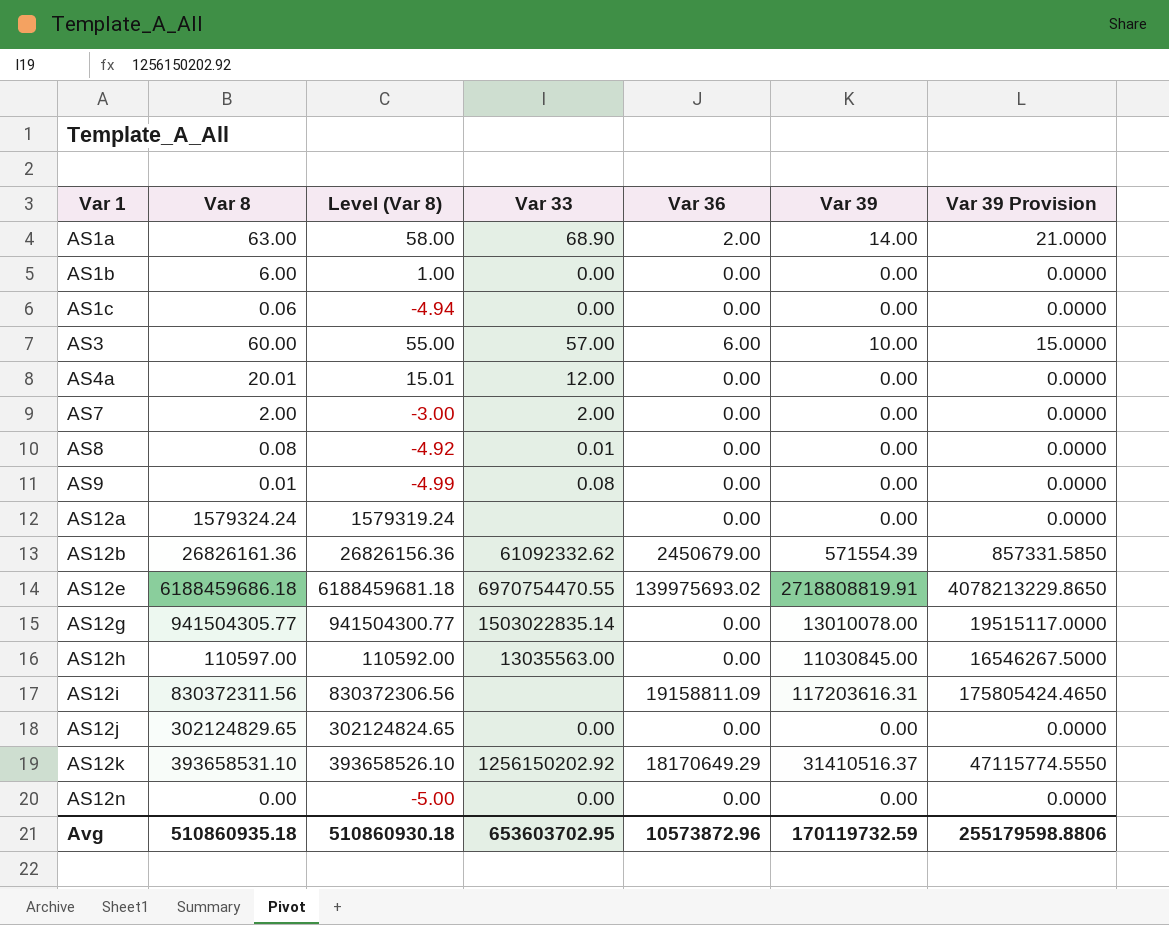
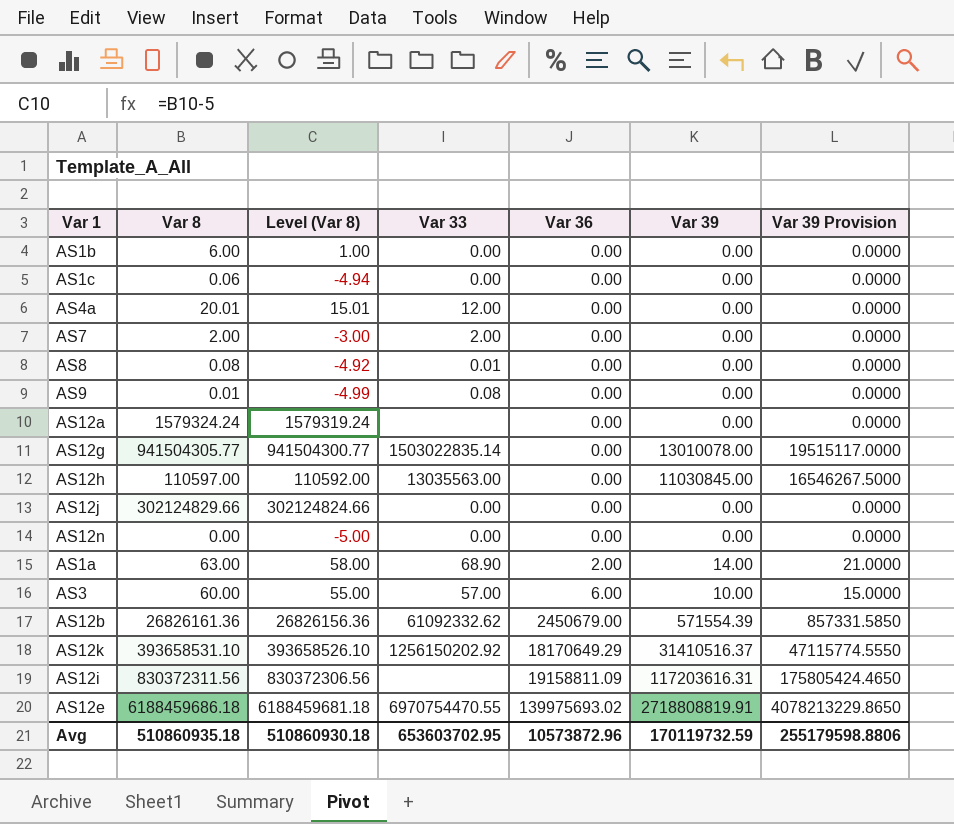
row order: Var 1 ascending -> Var 36 ascending
AS12j | Var 8: 302124829.65 -> 302124829.66
AS12j | Level (Var 8): 302124824.65 -> 302124824.66

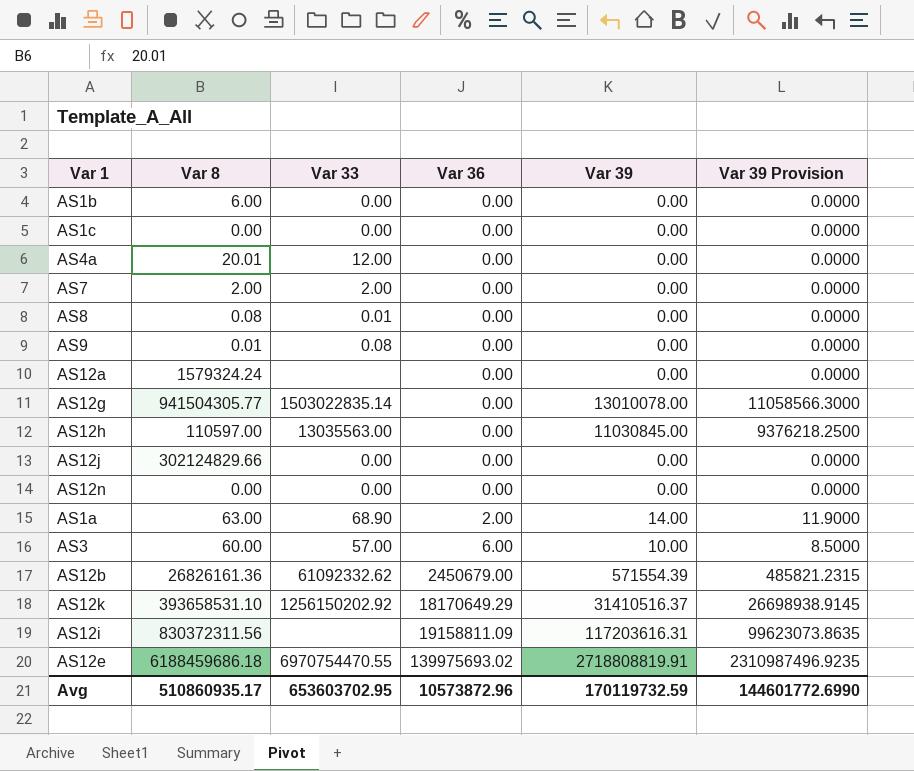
column Level (Var 8) | formula: [Var 8] - 5 -> none
column Var 39 Provision | formula: [Var 39] * 1.5 -> [Var 39] * 0.85
AS1c | Var 8: 0.06 -> 0.00
Avg | Var 8: 510860935.18 -> 510860935.17
Avg | Var 39 Provision: 255179598.8806 -> 144601772.6990

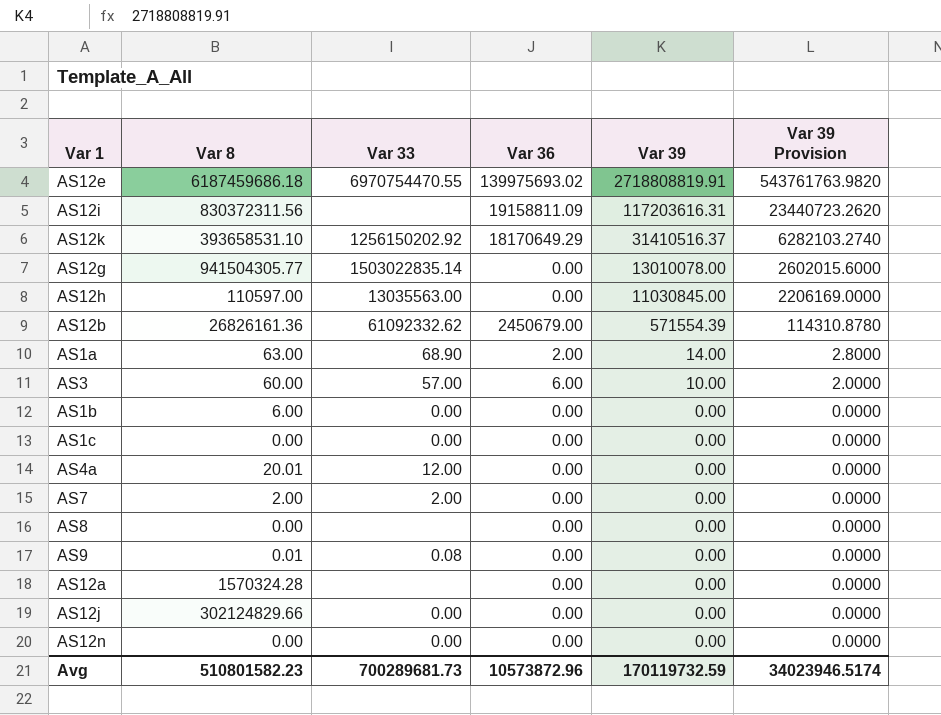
row order: Var 36 ascending -> Var 39 descending
column Var 39 Provision | formula: [Var 39] * 0.85 -> [Var 39] * 0.2
AS12e | Var 8: 6188459686.18 -> 6187459686.18
AS8 | Var 8: 0.08 -> 0.00
AS8 | Var 33: 0.01 -> none
AS12a | Var 8: 1579324.24 -> 1570324.28
Avg | Var 8: 510860935.17 -> 510801582.23
Avg | Var 33: 653603702.95 -> 700289681.73
Avg | Var 39 Provision: 144601772.6990 -> 34023946.5174

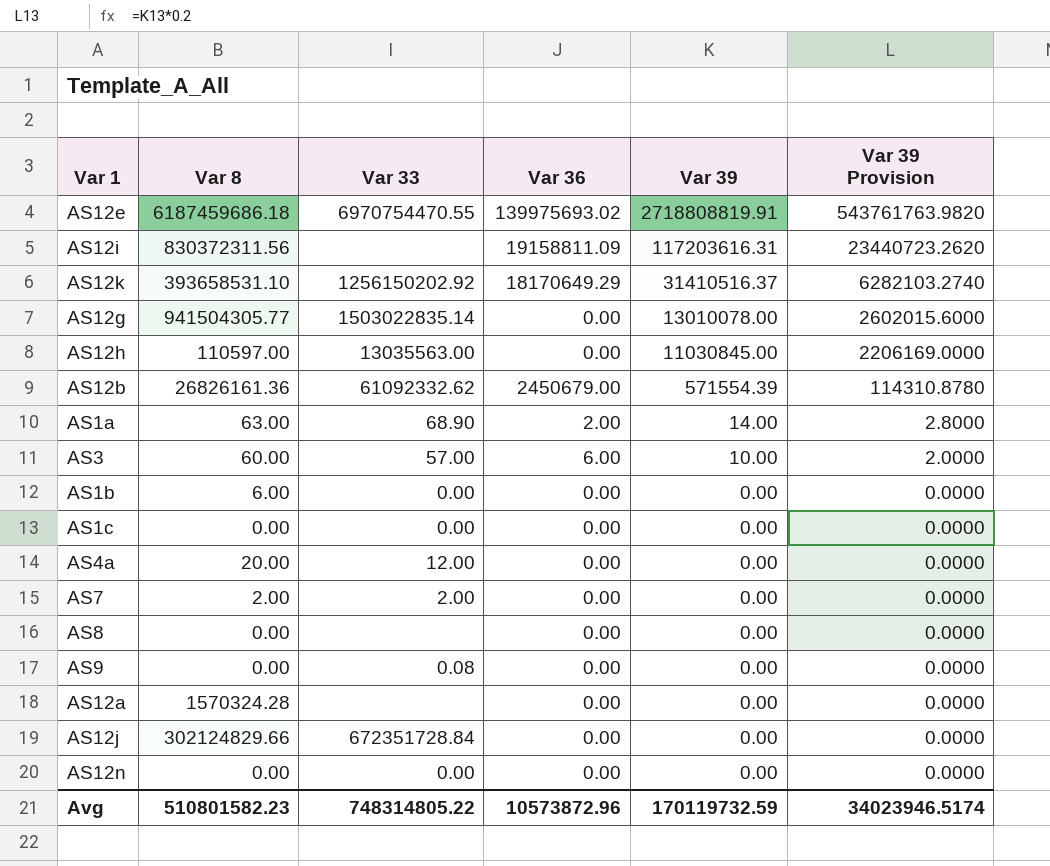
AS4a | Var 8: 20.01 -> 20.00
AS9 | Var 8: 0.01 -> 0.00
AS12j | Var 33: 0.00 -> 672351728.84
Avg | Var 33: 700289681.73 -> 748314805.22

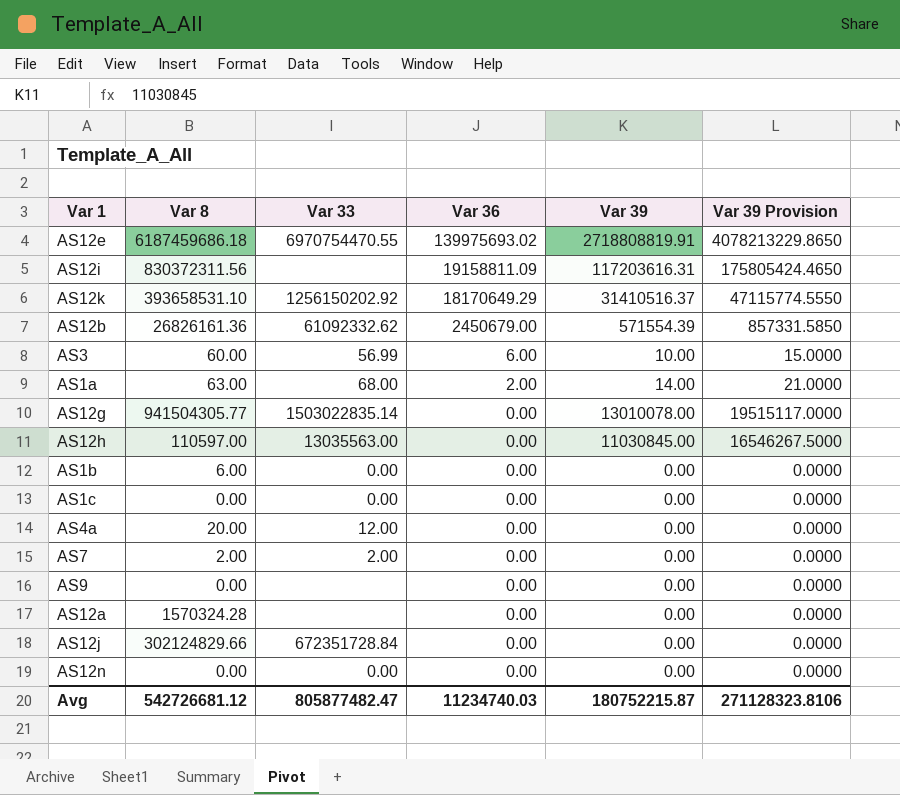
row order: Var 39 descending -> Var 36 descending
column Var 39 Provision | formula: [Var 39] * 0.2 -> [Var 39] * 1.5
row AS8: 0.00 | none | 0.00 | 0.00 | 0.0000 -> none
AS3 | Var 33: 57.00 -> 56.99
AS1a | Var 33: 68.90 -> 68.00
AS9 | Var 33: 0.08 -> none
Avg | Var 8: 510801582.23 -> 542726681.12
Avg | Var 33: 748314805.22 -> 805877482.47
Avg | Var 36: 10573872.96 -> 11234740.03
Avg | Var 39: 170119732.59 -> 180752215.87
Avg | Var 39 Provision: 34023946.5174 -> 271128323.8106

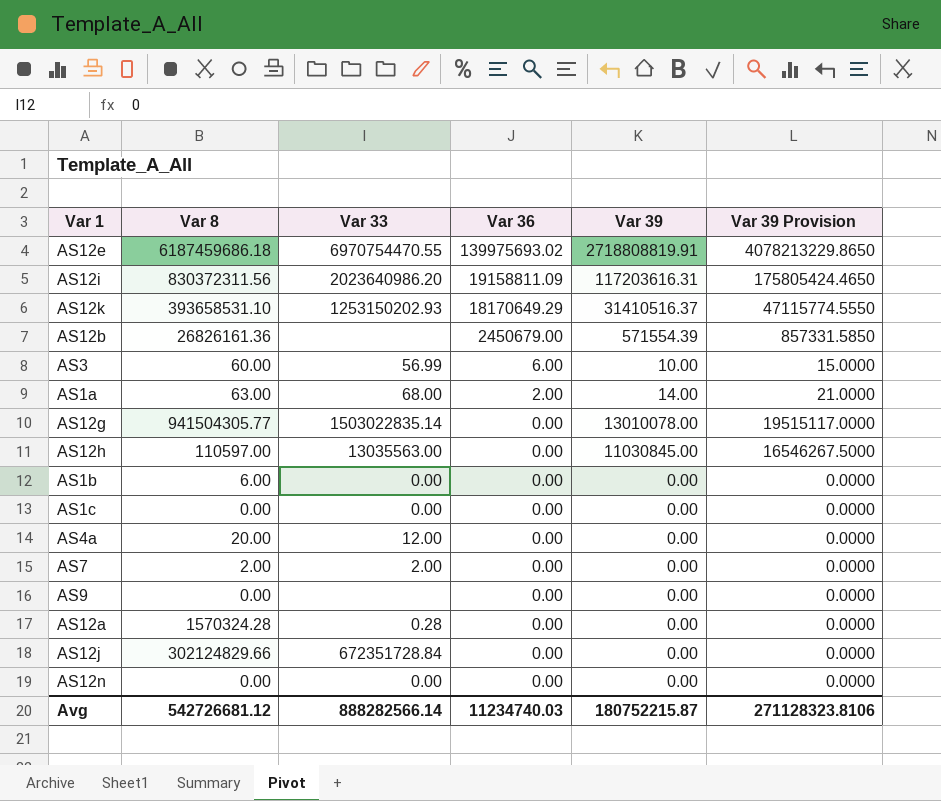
AS12i | Var 33: none -> 2023640986.20
AS12k | Var 33: 1256150202.92 -> 1253150202.93
AS12b | Var 33: 61092332.62 -> none
AS12a | Var 33: none -> 0.28
Avg | Var 33: 805877482.47 -> 888282566.14

